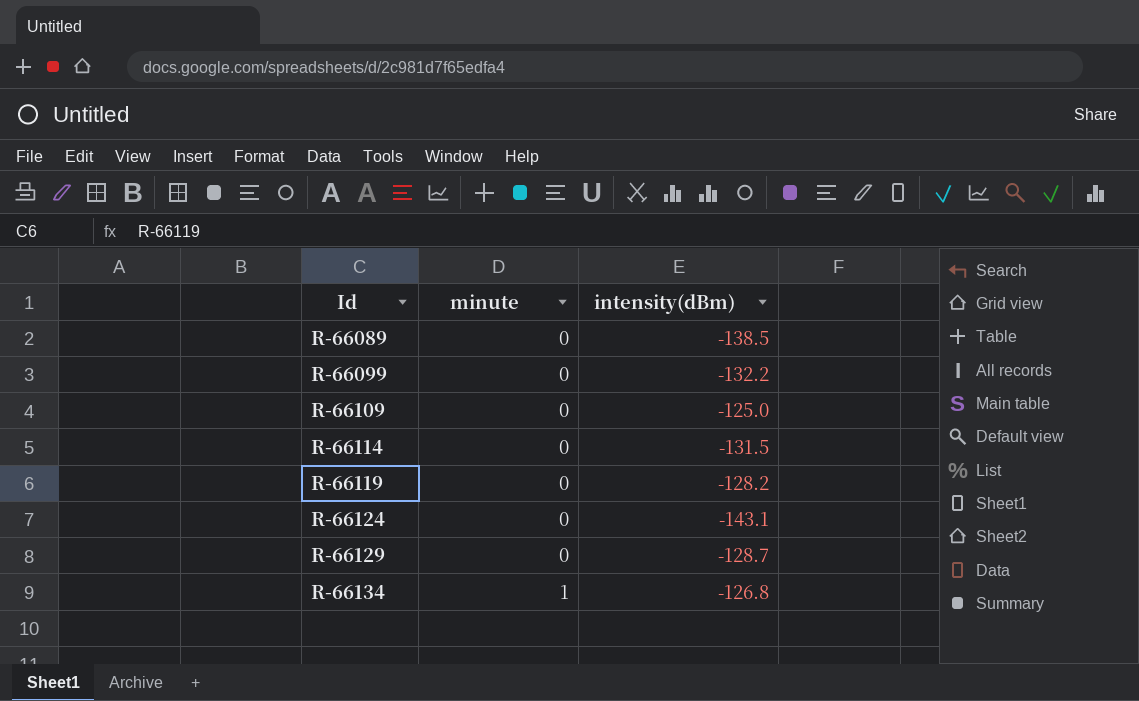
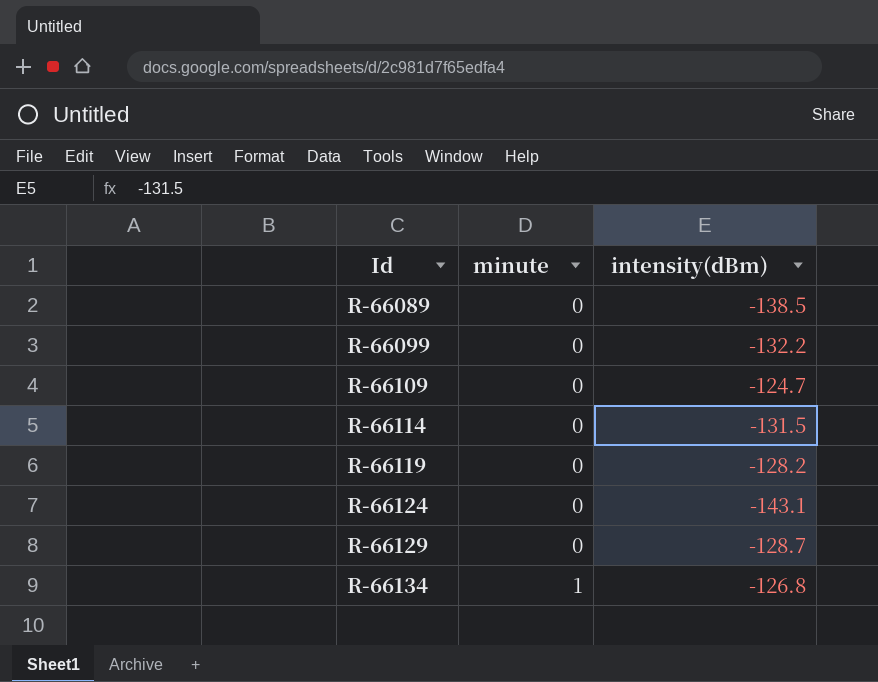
R-66109 | intensity(dBm): -125.0 -> -124.7

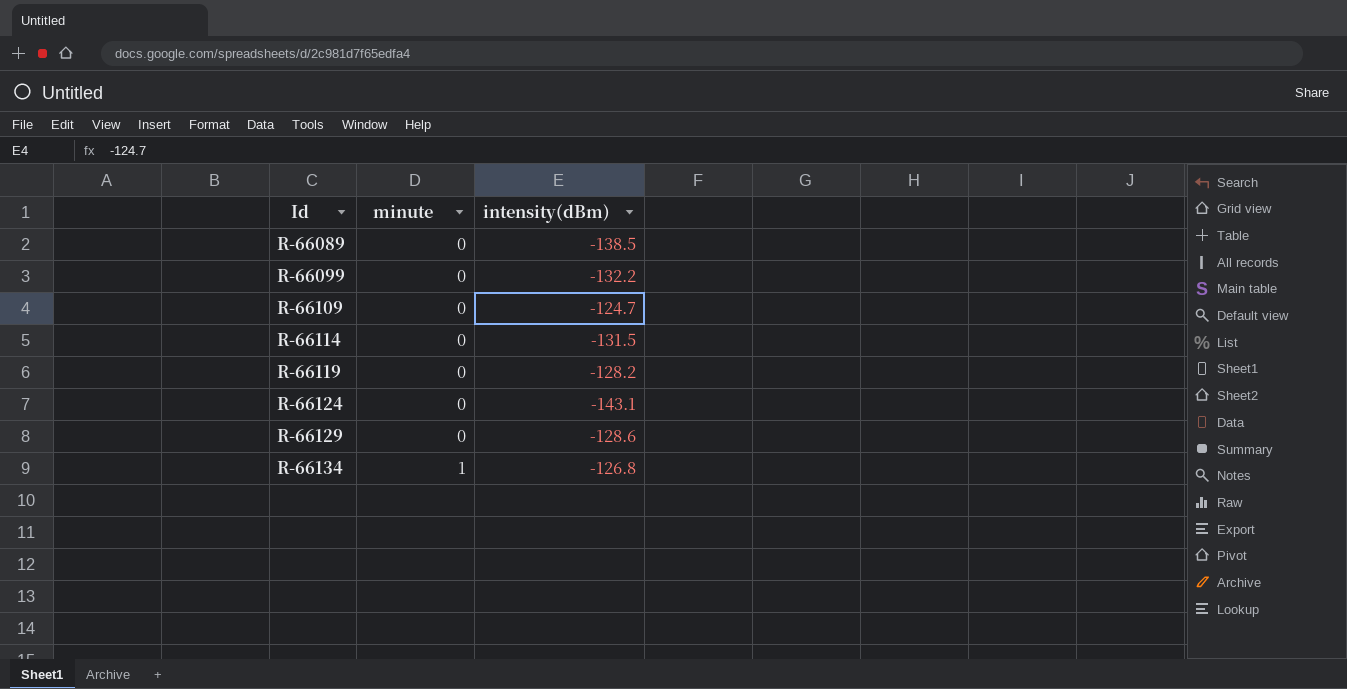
R-66129 | intensity(dBm): -128.7 -> -128.6

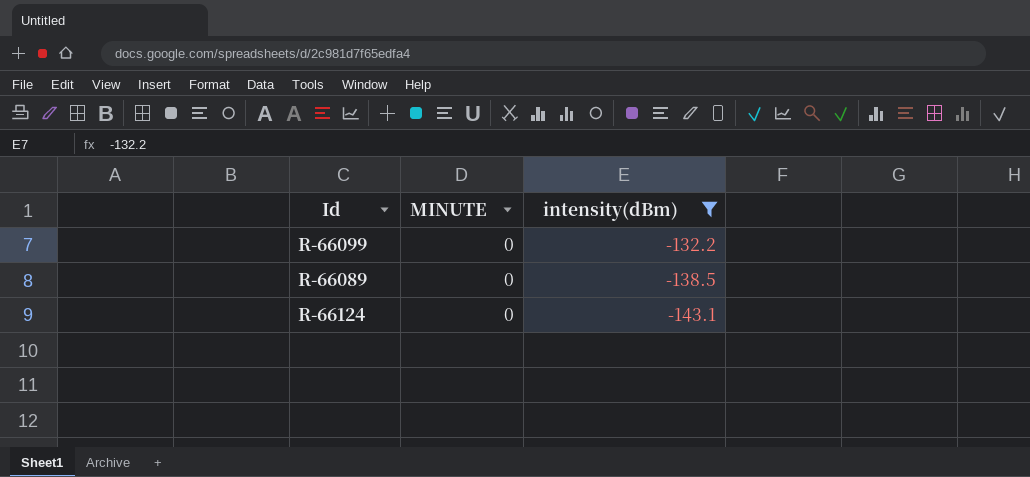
filter: none -> intensity(dBm) <= -132.2
row order: Id ascending -> intensity(dBm) descending
column name: minute -> MINUTE

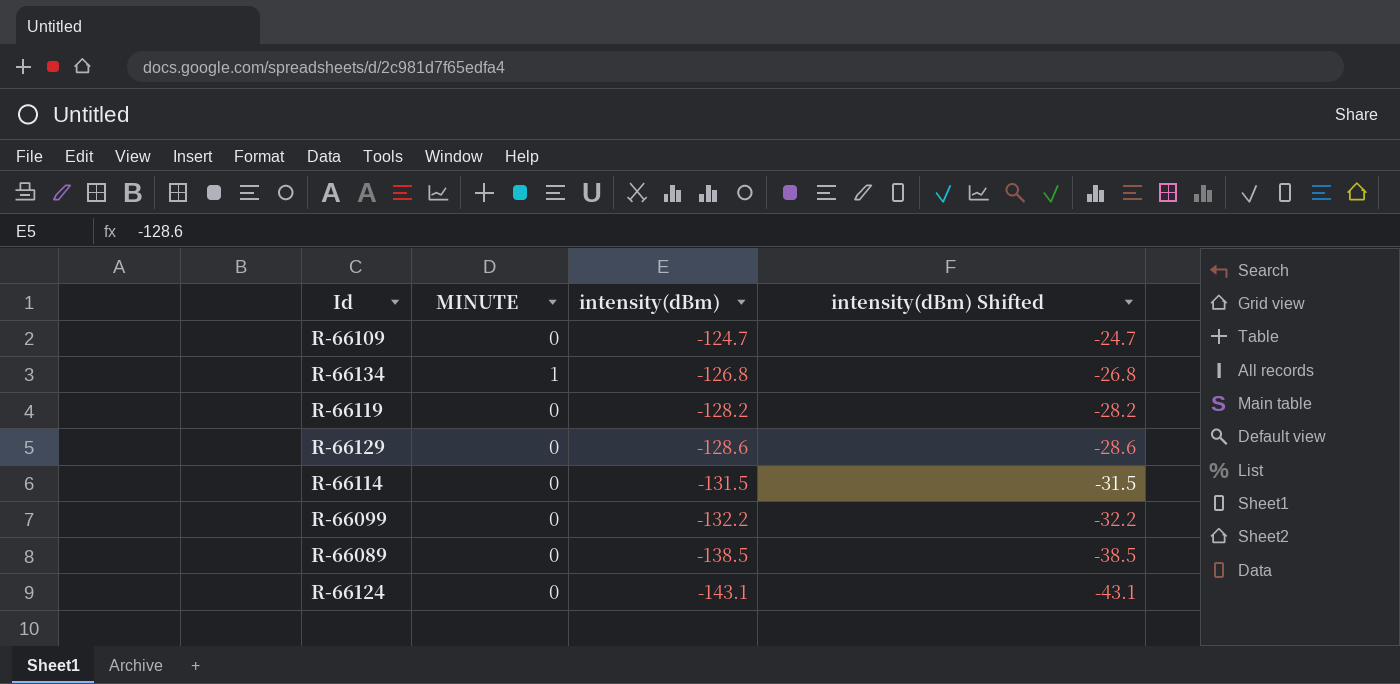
filter: intensity(dBm) <= -132.2 -> none
column intensity(dBm) Shifted | formula: none -> [intensity(dBm)] + 100

